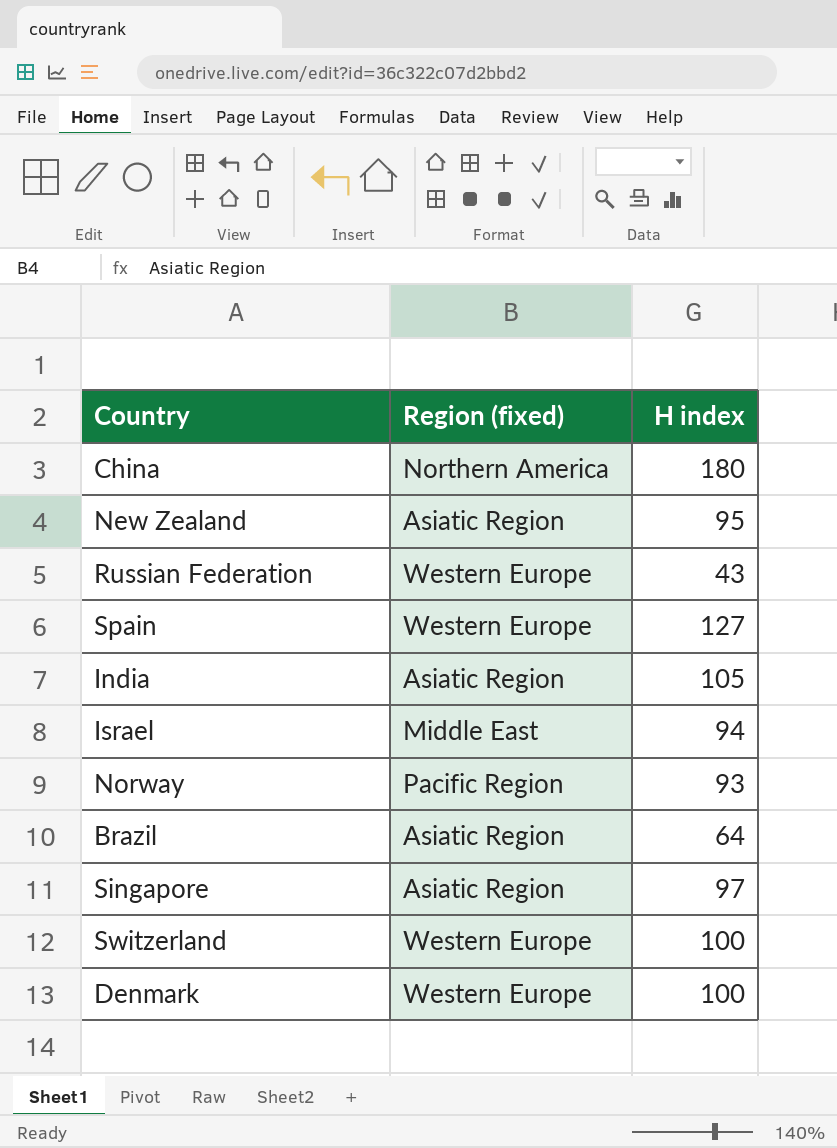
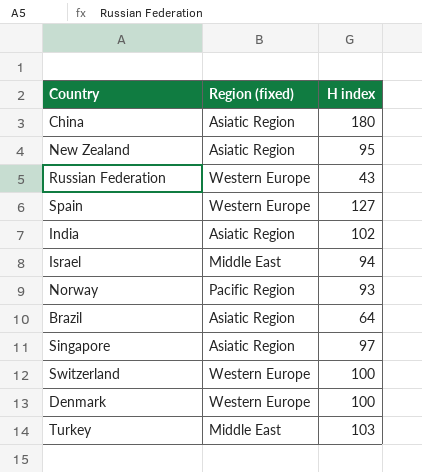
China | Region (fixed): Northern America -> Asiatic Region
India | H index: 105 -> 102
row Turkey: none -> Middle East | 103

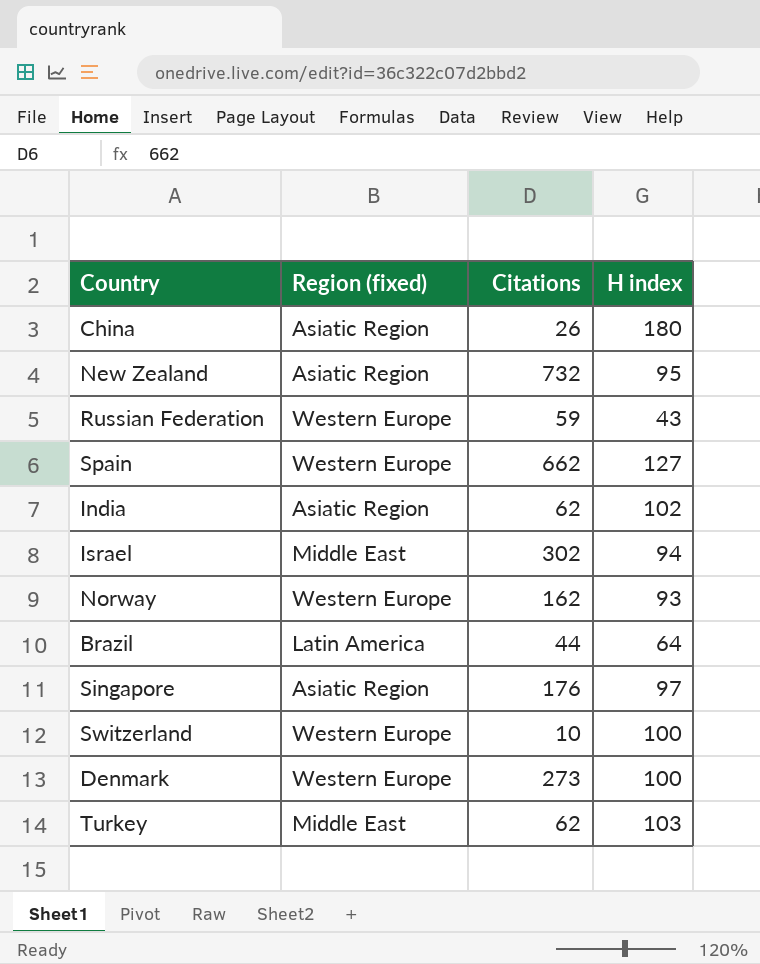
column Citations | position: none -> 3
Norway | Region (fixed): Pacific Region -> Western Europe
Brazil | Region (fixed): Asiatic Region -> Latin America

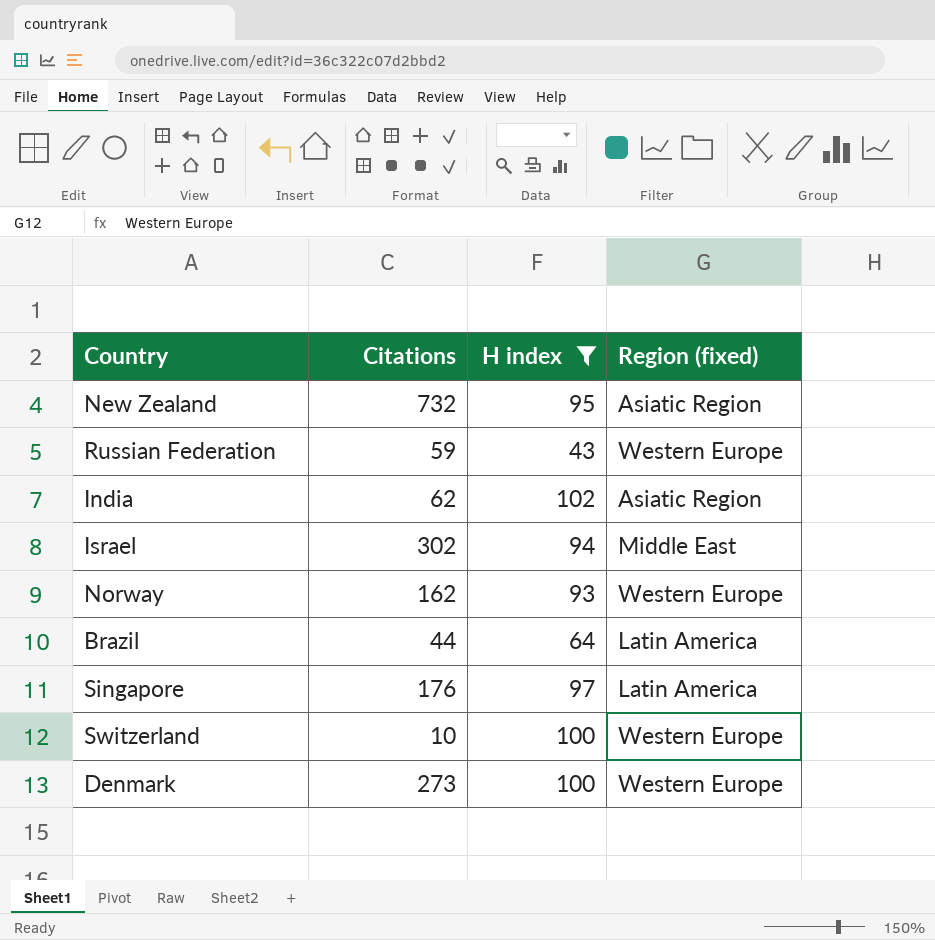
filter: none -> H index <= 102
column Region (fixed) | position: 2 -> 4
Singapore | Region (fixed): Asiatic Region -> Latin America

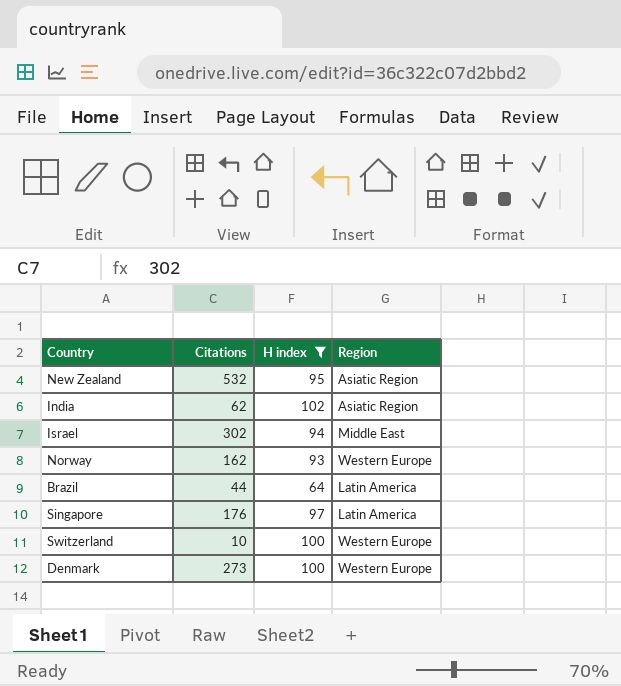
column name: Region (fixed) -> Region
row Russian Federation: 59 | 43 | Western Europe -> none
New Zealand | Citations: 732 -> 532

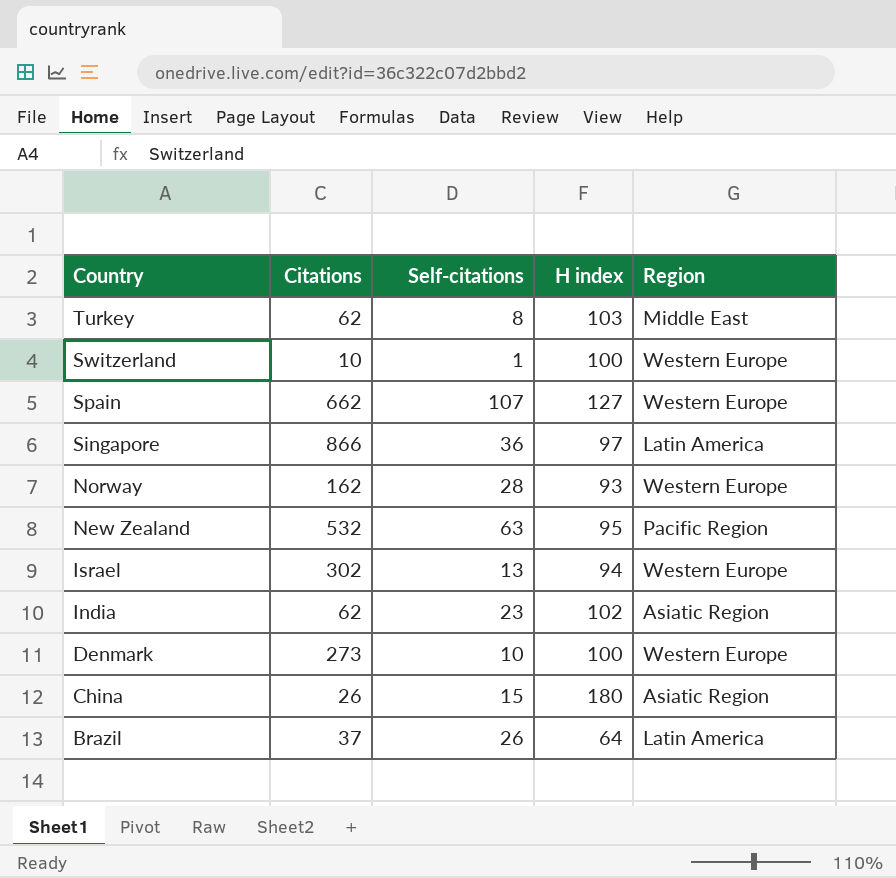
filter: H index <= 102 -> none
row order: none -> Country descending
column Self-citations | position: none -> 3
Singapore | Citations: 176 -> 866
New Zealand | Region: Asiatic Region -> Pacific Region
Israel | Region: Middle East -> Western Europe
Brazil | Citations: 44 -> 37

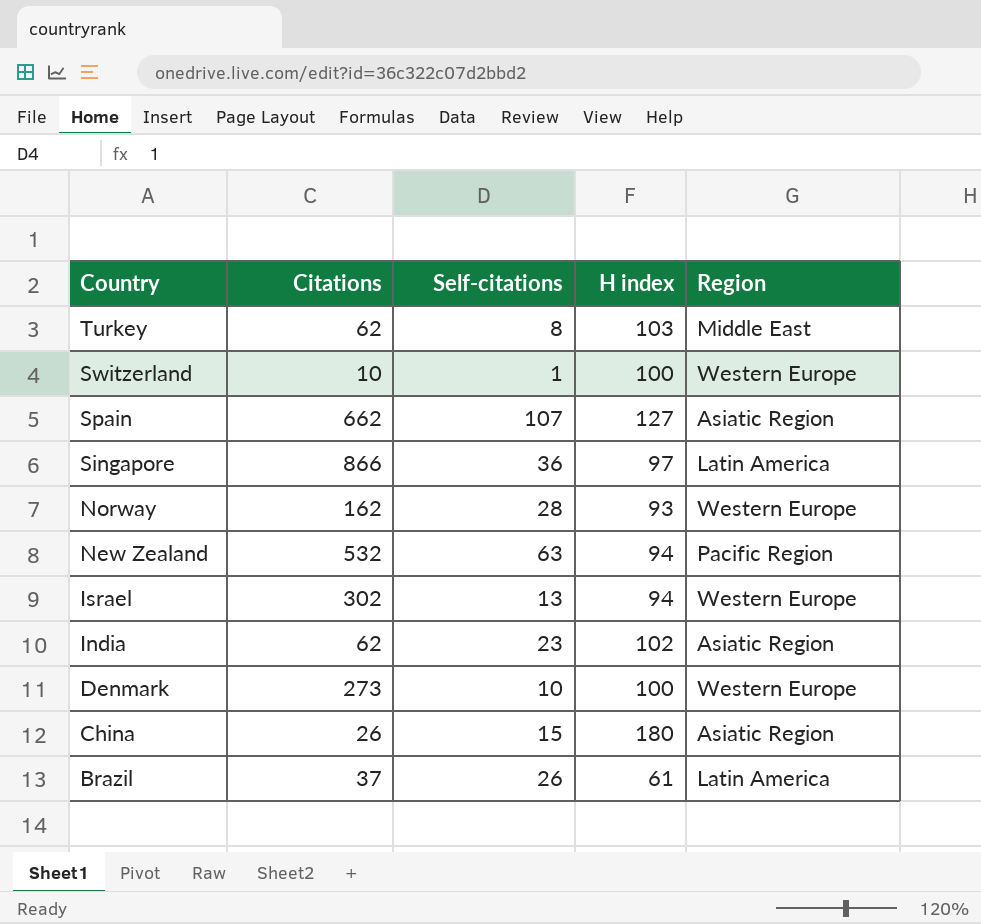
Spain | Region: Western Europe -> Asiatic Region
New Zealand | H index: 95 -> 94
Brazil | H index: 64 -> 61

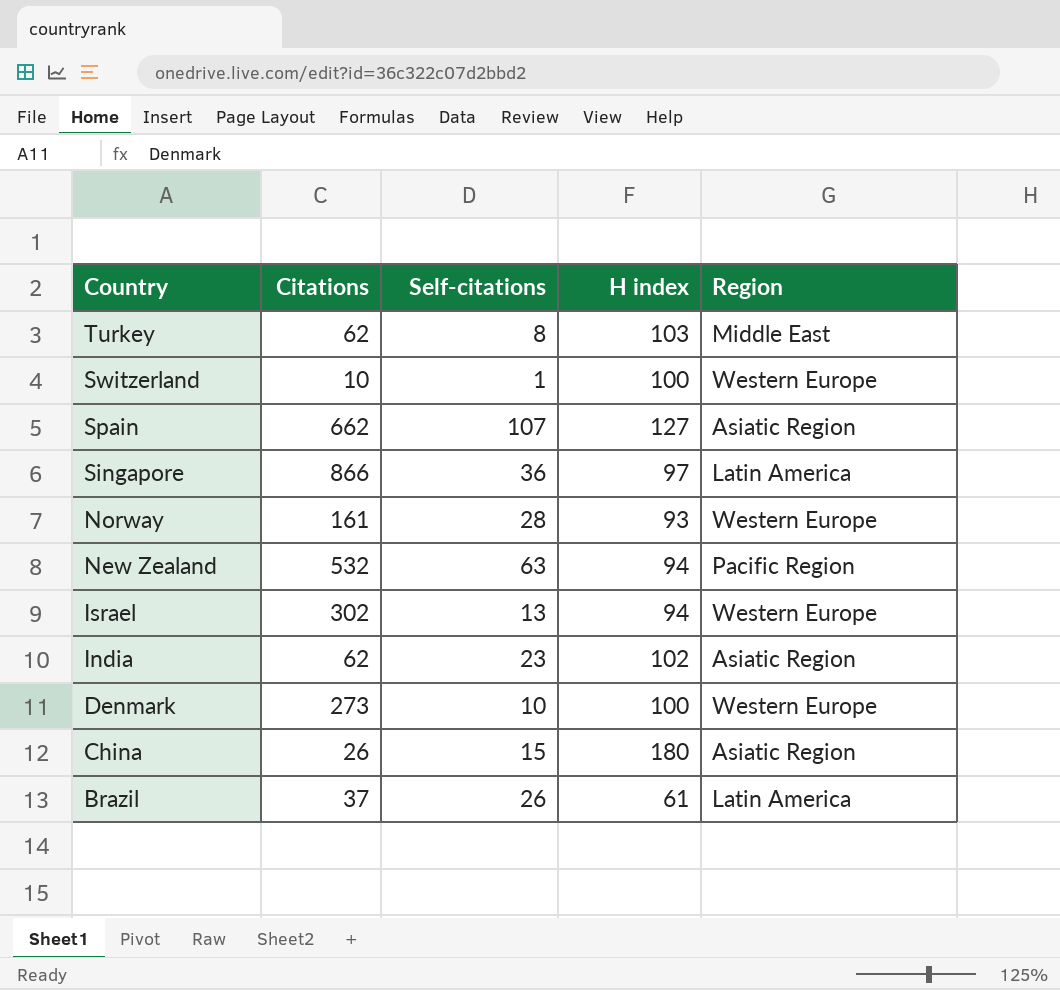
Norway | Citations: 162 -> 161

